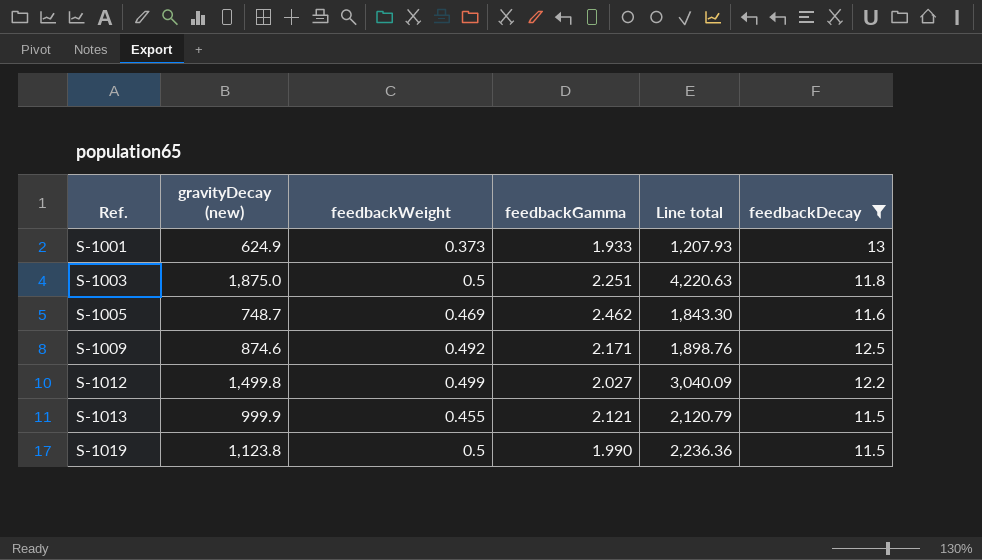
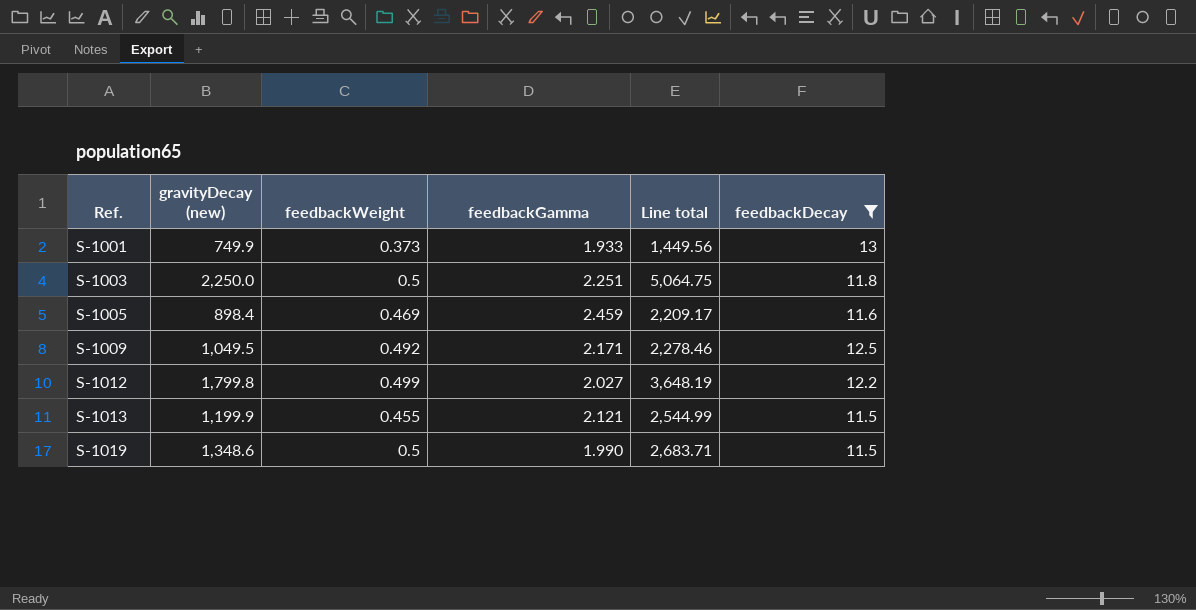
S-1001 | gravityDecay (new): 624.9 -> 749.9
S-1001 | Line total: 1,207.93 -> 1,449.56
S-1003 | gravityDecay (new): 1,875.0 -> 2,250.0
S-1003 | Line total: 4,220.63 -> 5,064.75
S-1005 | gravityDecay (new): 748.7 -> 898.4
S-1005 | feedbackGamma: 2.462 -> 2.459
S-1005 | Line total: 1,843.30 -> 2,209.17
S-1009 | gravityDecay (new): 874.6 -> 1,049.5
S-1009 | Line total: 1,898.76 -> 2,278.46
S-1012 | gravityDecay (new): 1,499.8 -> 1,799.8
S-1012 | Line total: 3,040.09 -> 3,648.19
S-1013 | gravityDecay (new): 999.9 -> 1,199.9
S-1013 | Line total: 2,120.79 -> 2,544.99
S-1019 | gravityDecay (new): 1,123.8 -> 1,348.6
S-1019 | Line total: 2,236.36 -> 2,683.71

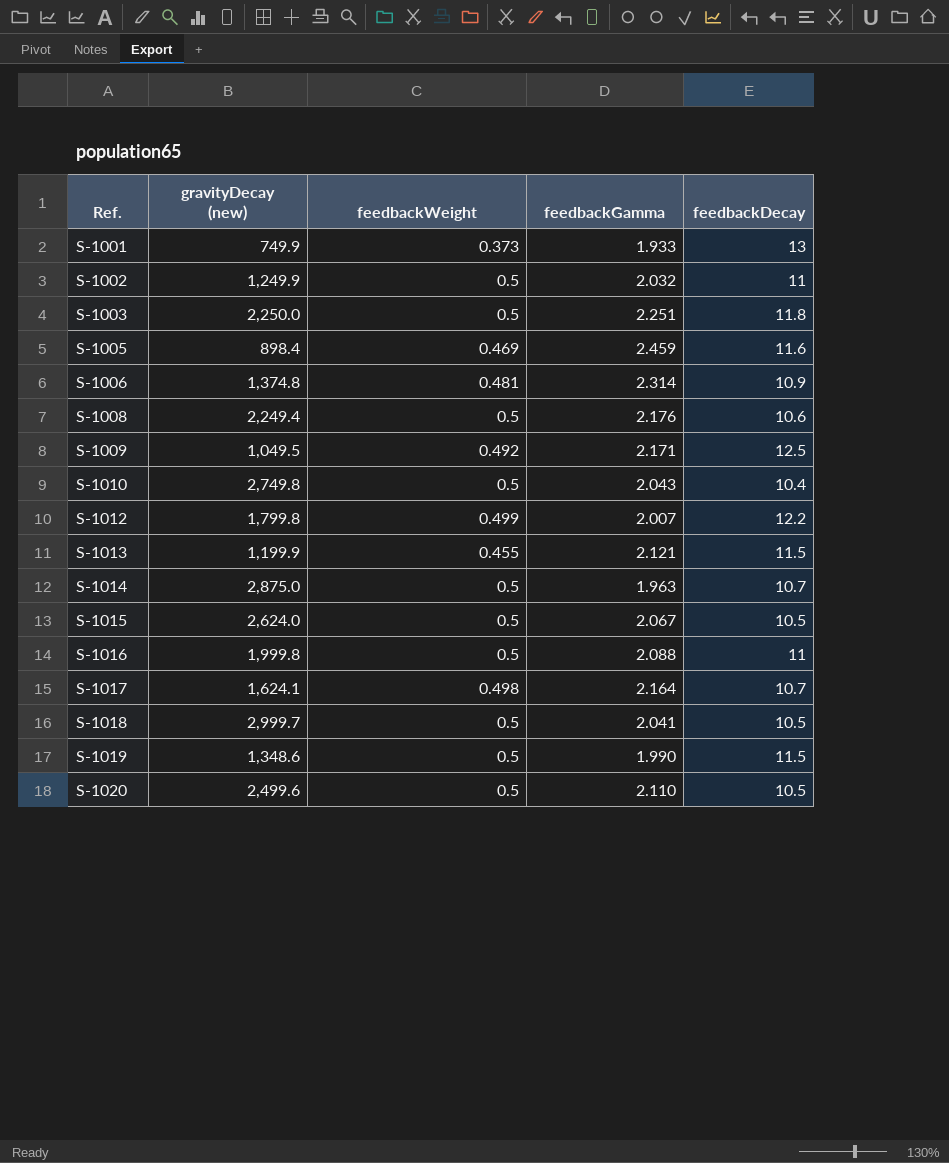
filter: feedbackDecay >= 11.5 -> none
column Line total | formula: [gravityDecay (new)] * [feedbackGamma] -> none
S-1012 | feedbackGamma: 2.027 -> 2.007

